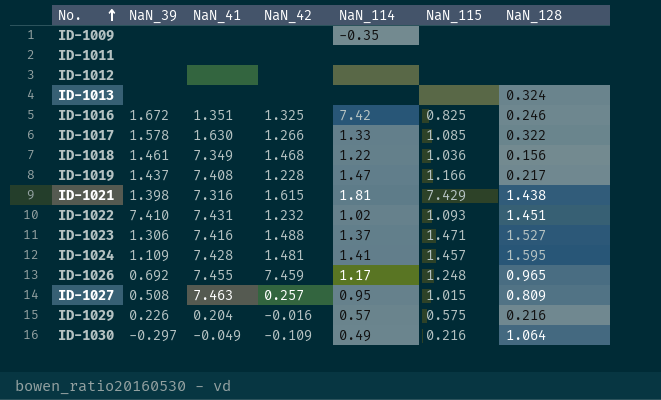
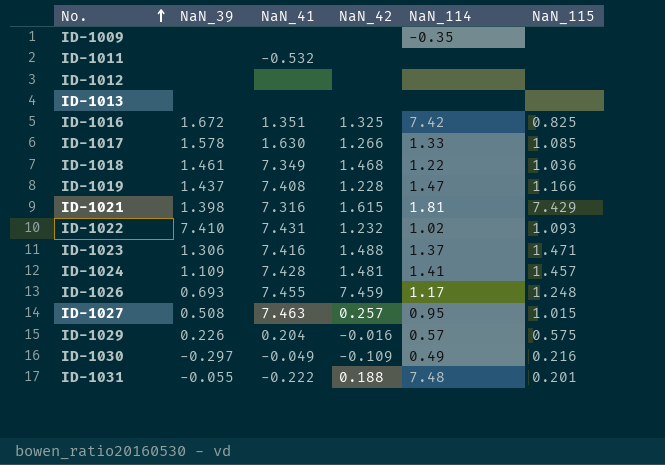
column NaN_128 | position: 7 -> none
ID-1011 | NaN_41: none -> -0.532
ID-1026 | NaN_39: 0.692 -> 0.693
row ID-1031: none -> -0.055 | -0.222 | 0.188 | 7.48 | 0.201

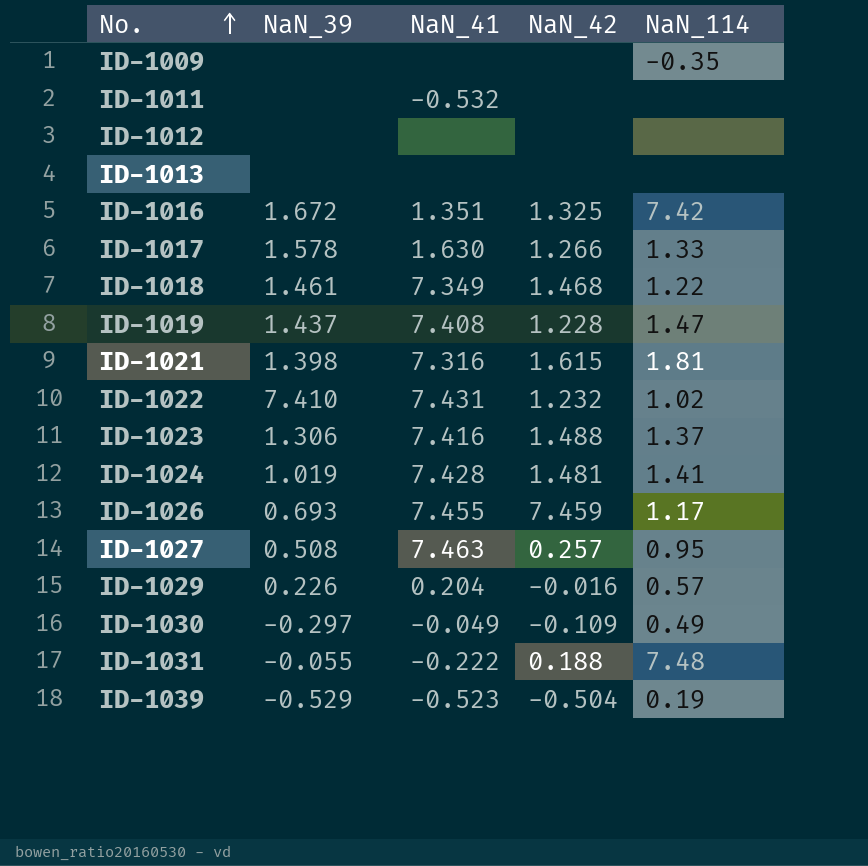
column NaN_115 | position: 6 -> none
ID-1024 | NaN_39: 1.109 -> 1.019
row ID-1039: none -> -0.529 | -0.523 | -0.504 | 0.19

